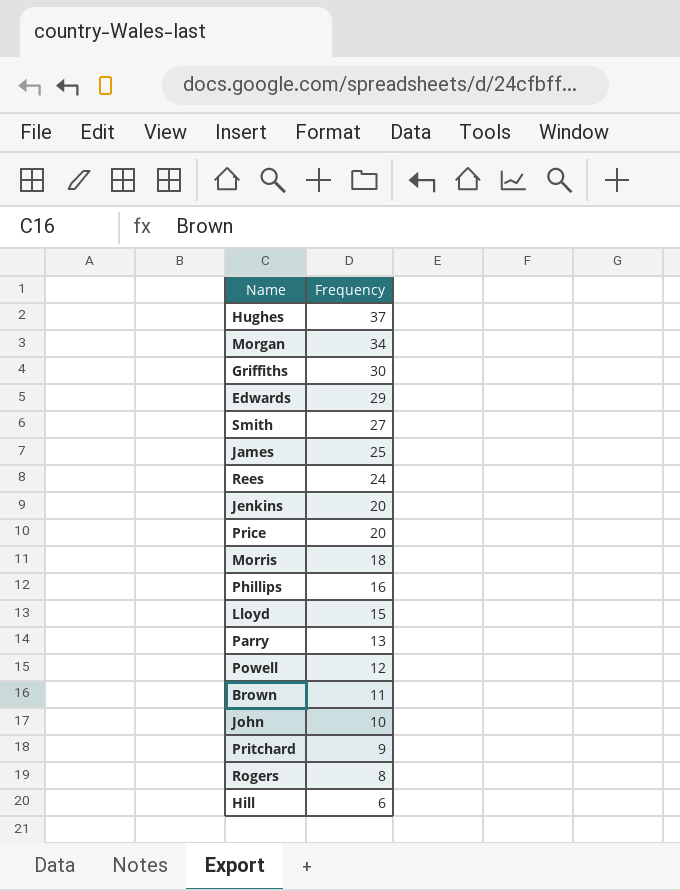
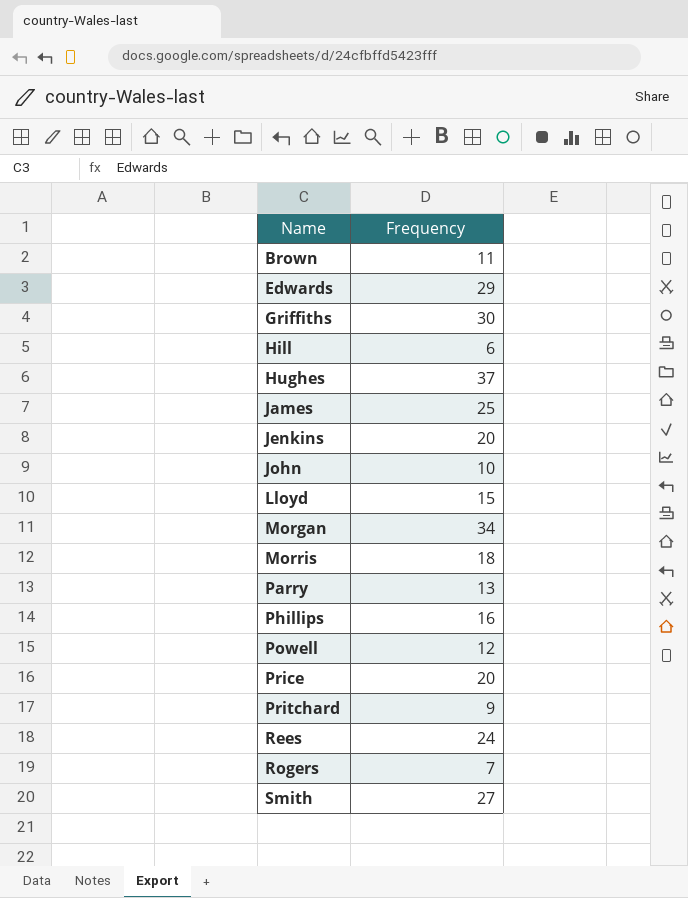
row order: Frequency descending -> Name ascending
Rogers | Frequency: 8 -> 7

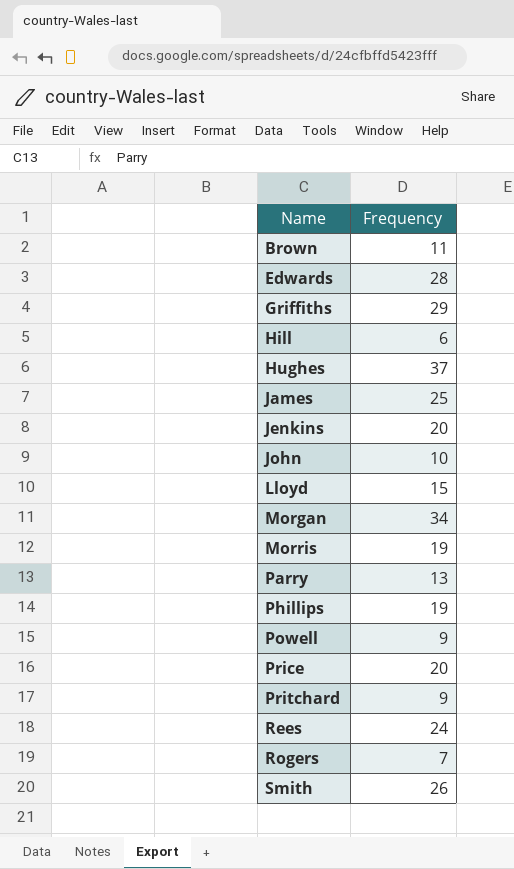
Edwards | Frequency: 29 -> 28
Griffiths | Frequency: 30 -> 29
Morris | Frequency: 18 -> 19
Phillips | Frequency: 16 -> 19
Powell | Frequency: 12 -> 9
Smith | Frequency: 27 -> 26

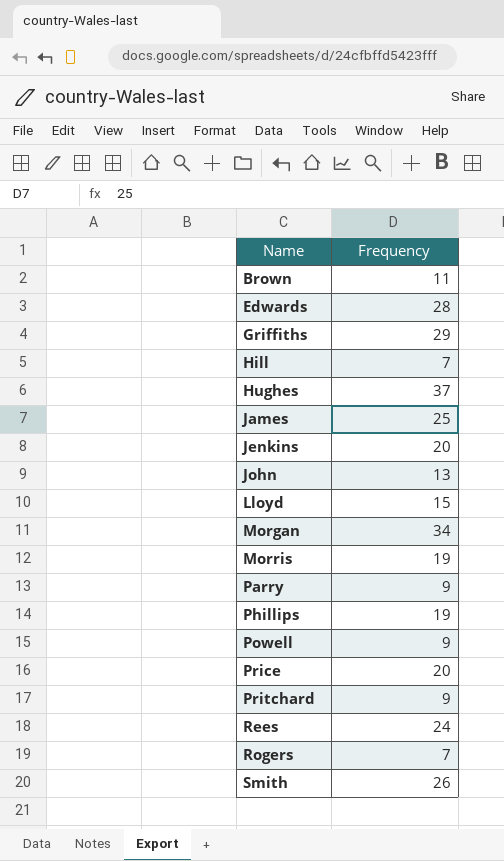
Hill | Frequency: 6 -> 7
John | Frequency: 10 -> 13
Parry | Frequency: 13 -> 9

